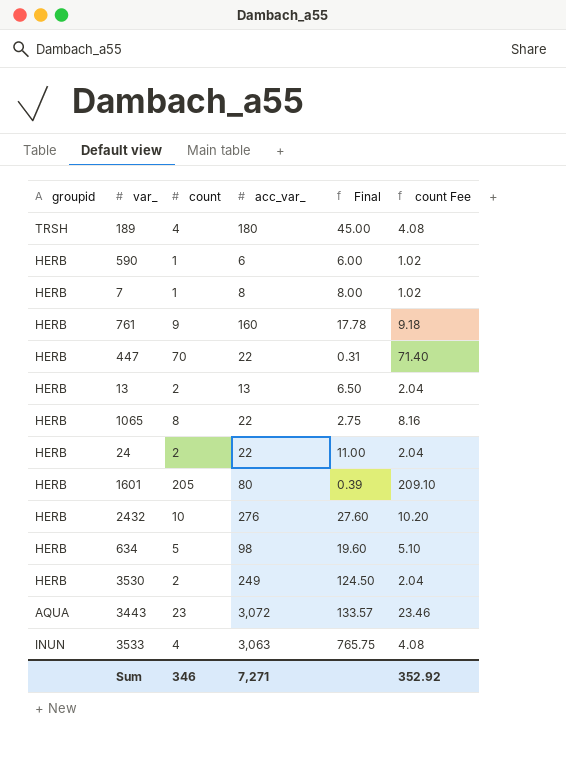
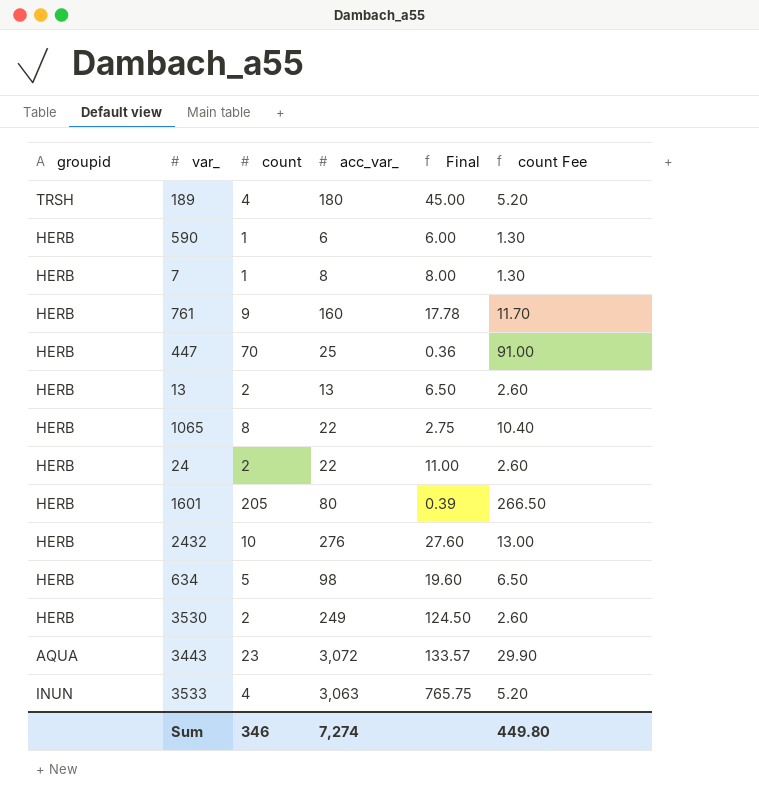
column count Fee | formula: [count] * 1.02 -> [count] * 1.3
447 | acc_var_: 22 -> 25
447 | Final: 0.31 -> 0.36
Sum | acc_var_: 7,271 -> 7,274
Sum | count Fee: 352.92 -> 449.80

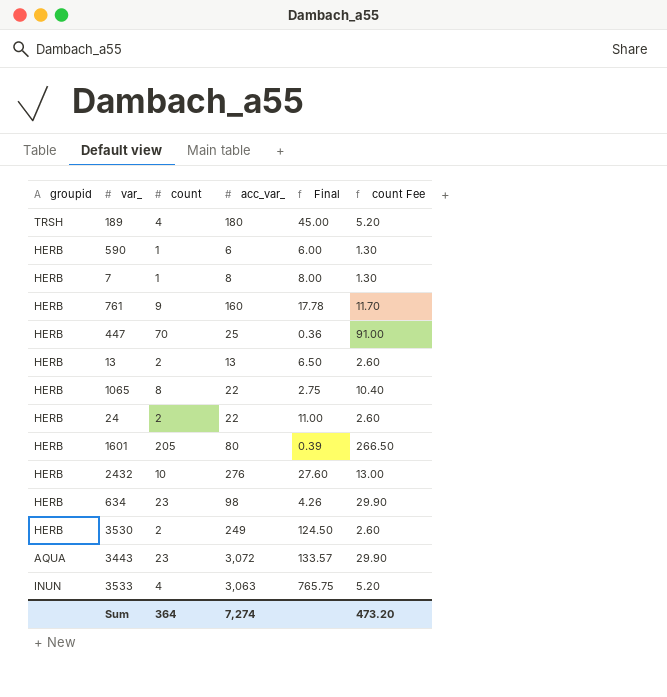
634 | count: 5 -> 23
634 | Final: 19.60 -> 4.26
634 | count Fee: 6.50 -> 29.90
Sum | count: 346 -> 364
Sum | count Fee: 449.80 -> 473.20

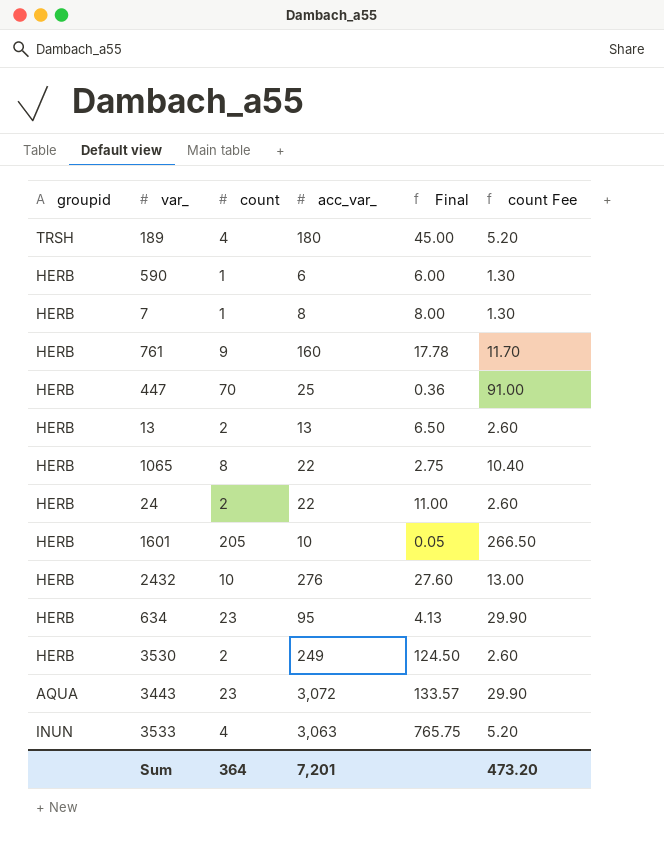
1601 | acc_var_: 80 -> 10
1601 | Final: 0.39 -> 0.05
634 | acc_var_: 98 -> 95
634 | Final: 4.26 -> 4.13
Sum | acc_var_: 7,274 -> 7,201

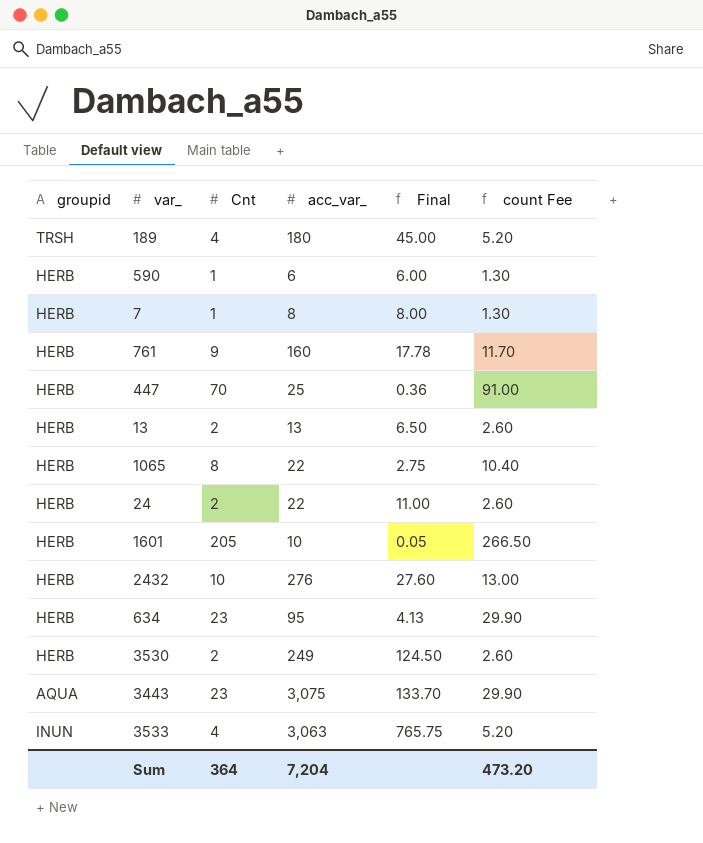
column name: count -> Cnt
3443 | acc_var_: 3,072 -> 3,075
3443 | Final: 133.57 -> 133.70
Sum | acc_var_: 7,201 -> 7,204

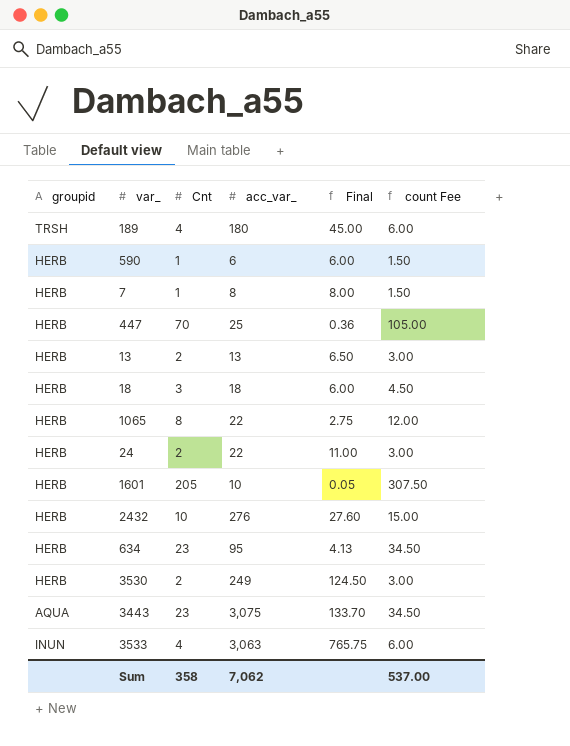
column count Fee | formula: [Cnt] * 1.3 -> [Cnt] * 1.5
row 761: HERB | 9 | 160 | 17.78 | 11.70 -> none
row 18: none -> HERB | 3 | 18 | 6.00 | 4.50
Sum | Cnt: 364 -> 358
Sum | acc_var_: 7,204 -> 7,062
Sum | count Fee: 473.20 -> 537.00

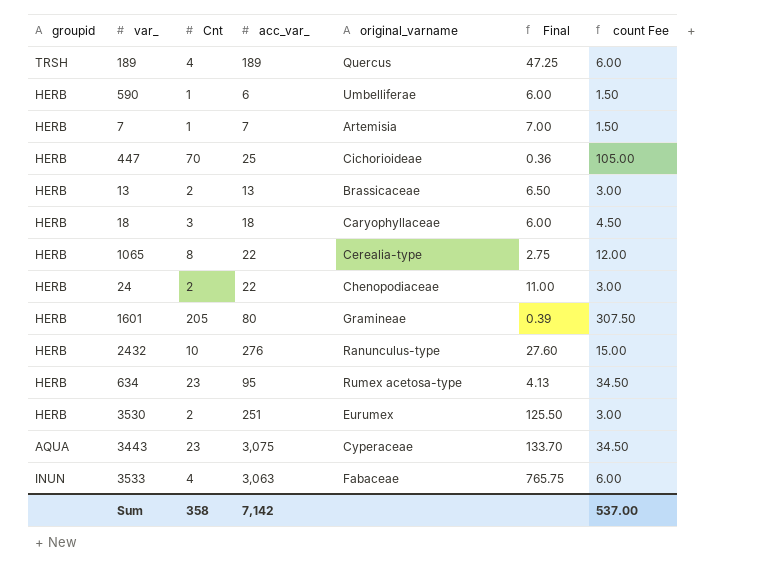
column original_varname | position: none -> 5
189 | acc_var_: 180 -> 189
189 | Final: 45.00 -> 47.25
7 | acc_var_: 8 -> 7
7 | Final: 8.00 -> 7.00
1601 | acc_var_: 10 -> 80
1601 | Final: 0.05 -> 0.39
3530 | acc_var_: 249 -> 251
3530 | Final: 124.50 -> 125.50
Sum | acc_var_: 7,062 -> 7,142

